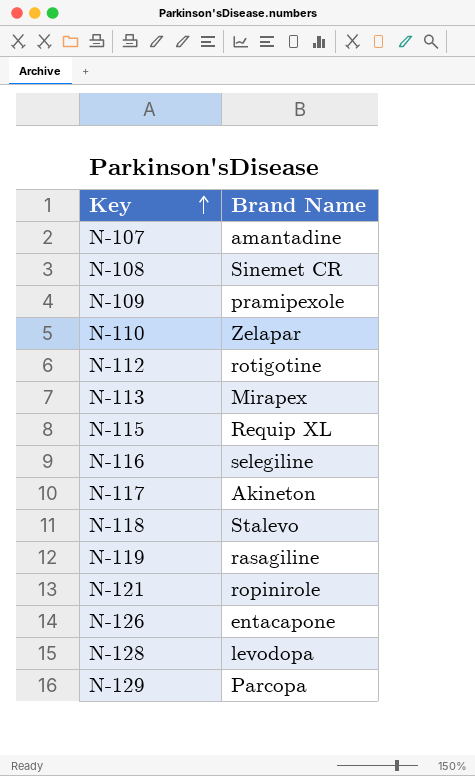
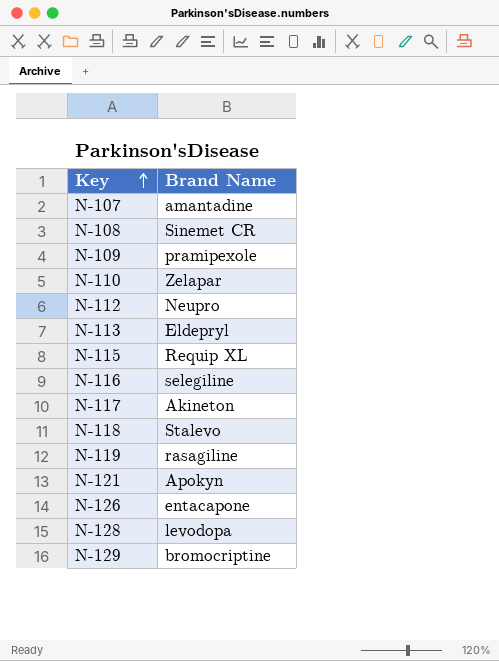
N-112 | Brand Name: rotigotine -> Neupro
N-113 | Brand Name: Mirapex -> Eldepryl
N-121 | Brand Name: ropinirole -> Apokyn
N-129 | Brand Name: Parcopa -> bromocriptine

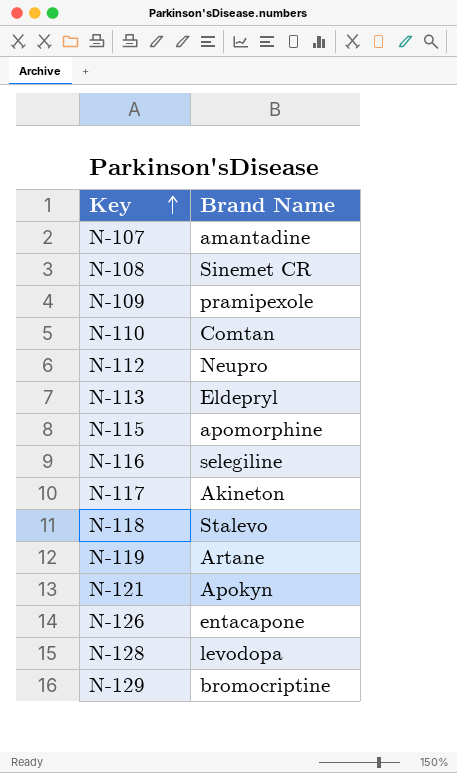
N-110 | Brand Name: Zelapar -> Comtan
N-115 | Brand Name: Requip XL -> apomorphine
N-119 | Brand Name: rasagiline -> Artane

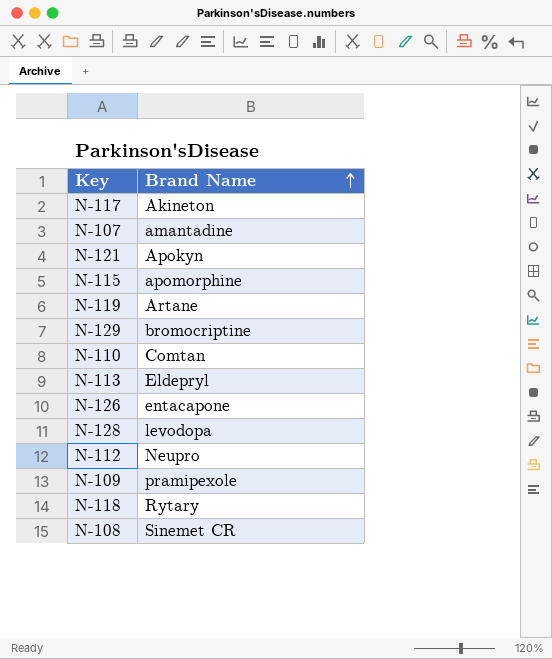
row order: Key ascending -> Brand Name ascending
row N-116: selegiline -> none
N-118 | Brand Name: Stalevo -> Rytary

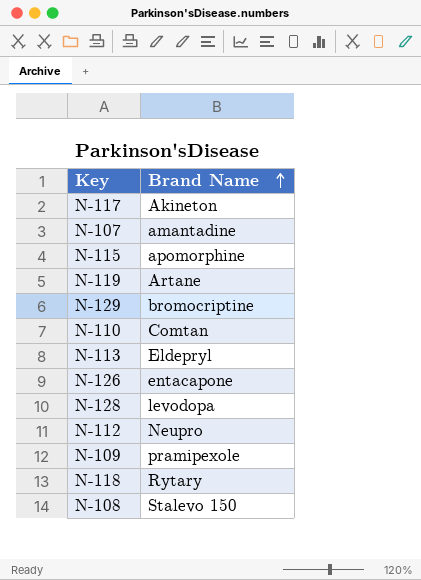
row N-121: Apokyn -> none
N-108 | Brand Name: Sinemet CR -> Stalevo 150

